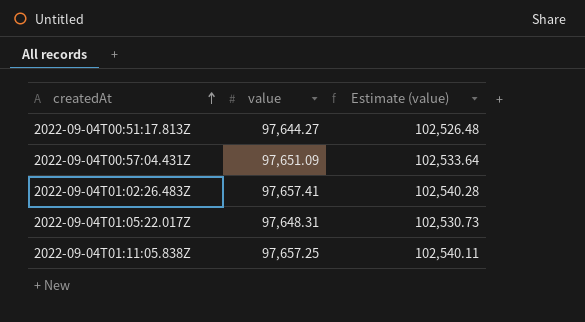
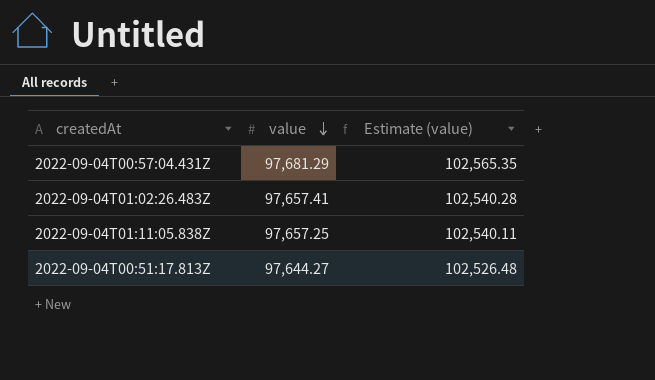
row order: createdAt ascending -> value descending
row 2022-09-04T01:05:22.017Z: 97,648.31 | 102,530.73 -> none
2022-09-04T00:57:04.431Z | value: 97,651.09 -> 97,681.29
2022-09-04T00:57:04.431Z | Estimate (value): 102,533.64 -> 102,565.35

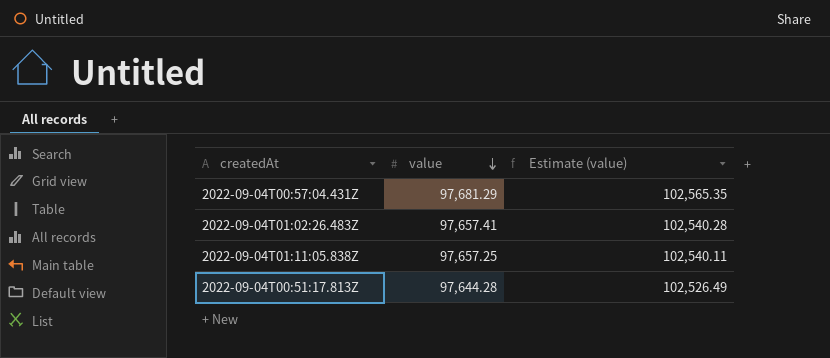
2022-09-04T00:51:17.813Z | value: 97,644.27 -> 97,644.28
2022-09-04T00:51:17.813Z | Estimate (value): 102,526.48 -> 102,526.49

